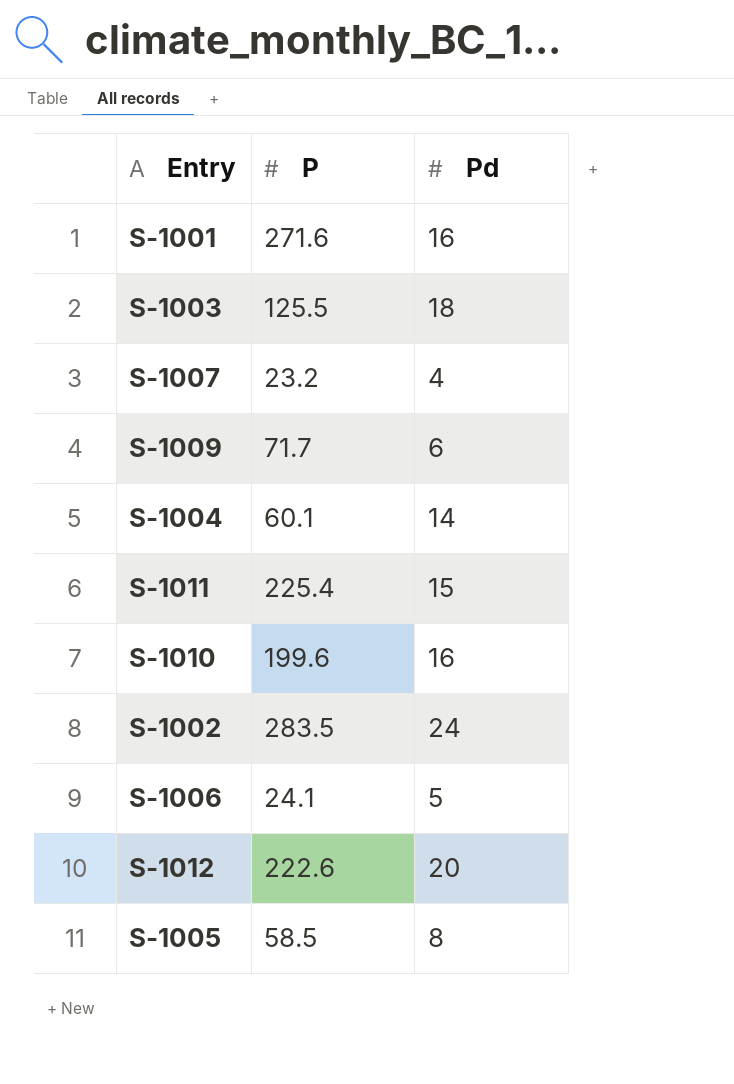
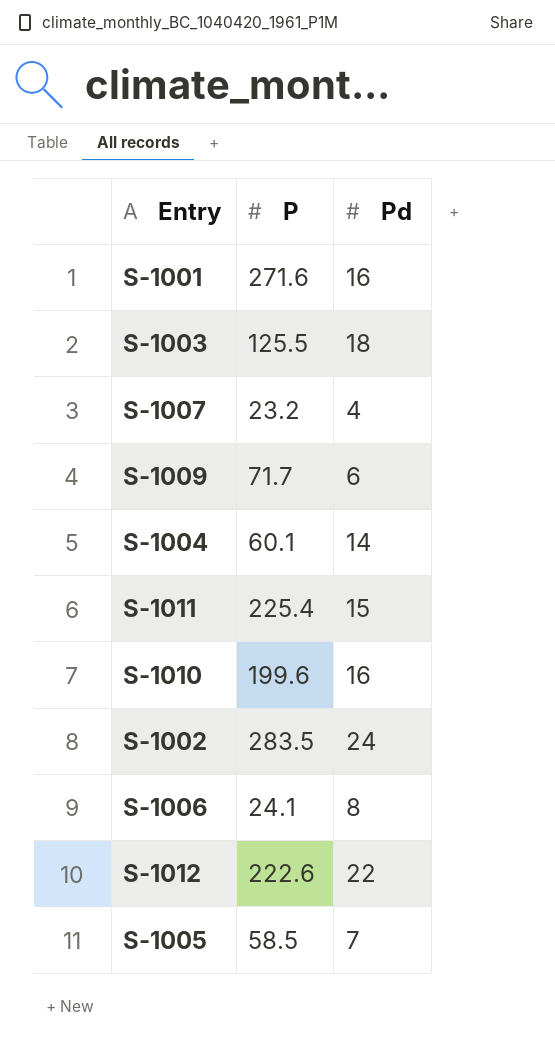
S-1006 | Pd: 5 -> 8
S-1012 | Pd: 20 -> 22
S-1005 | Pd: 8 -> 7

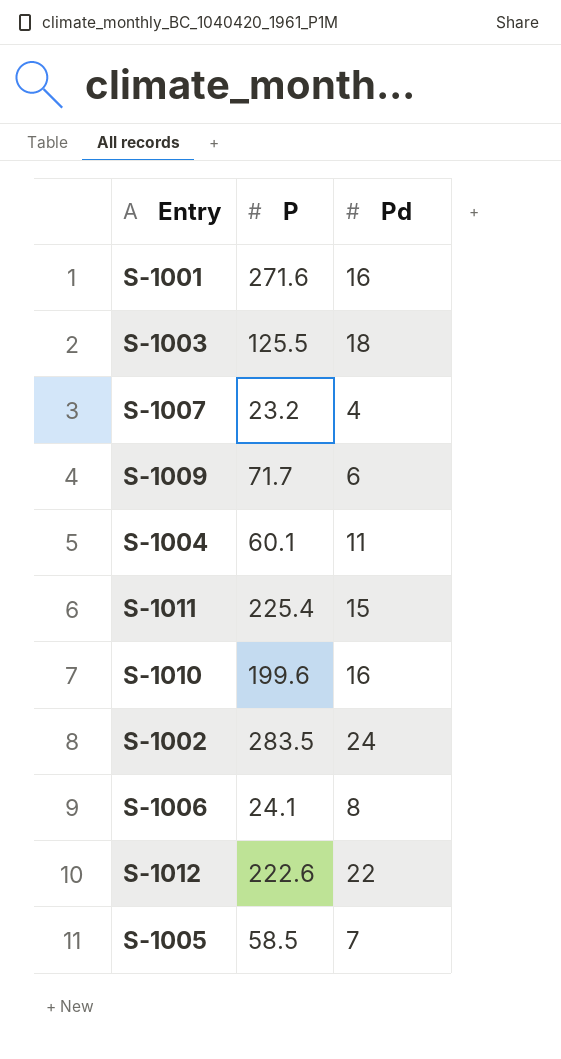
S-1004 | Pd: 14 -> 11

